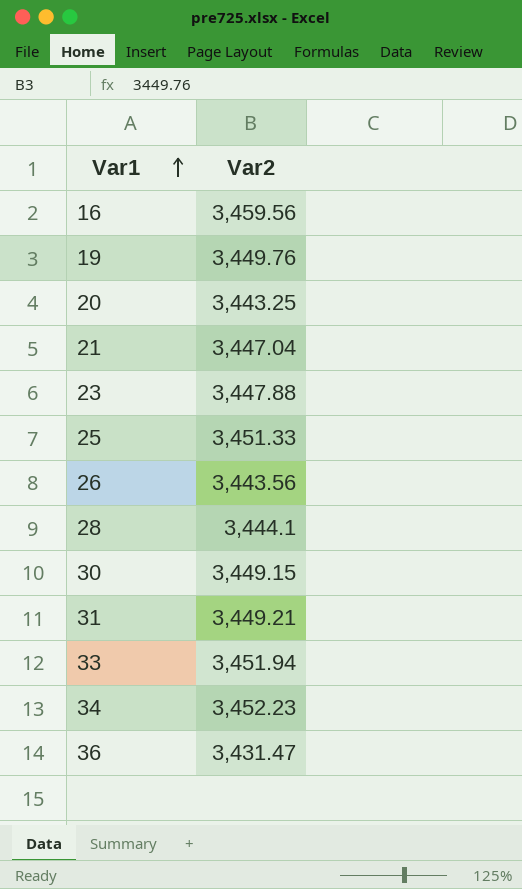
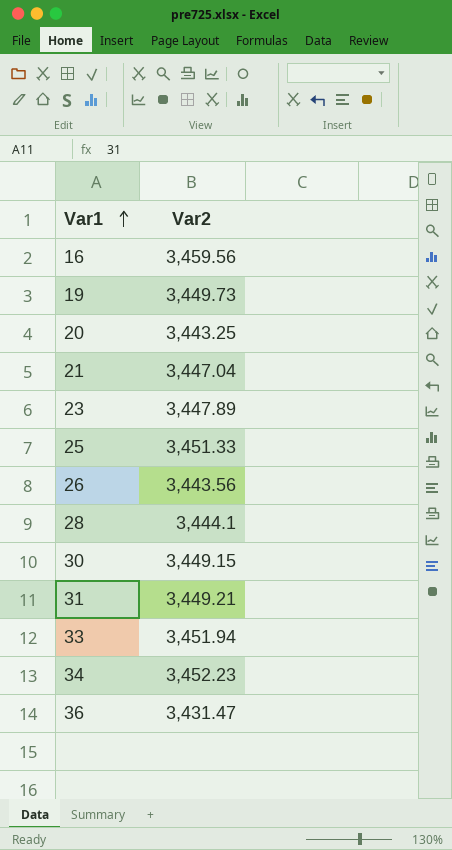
19 | Var2: 3,449.76 -> 3,449.73
23 | Var2: 3,447.88 -> 3,447.89

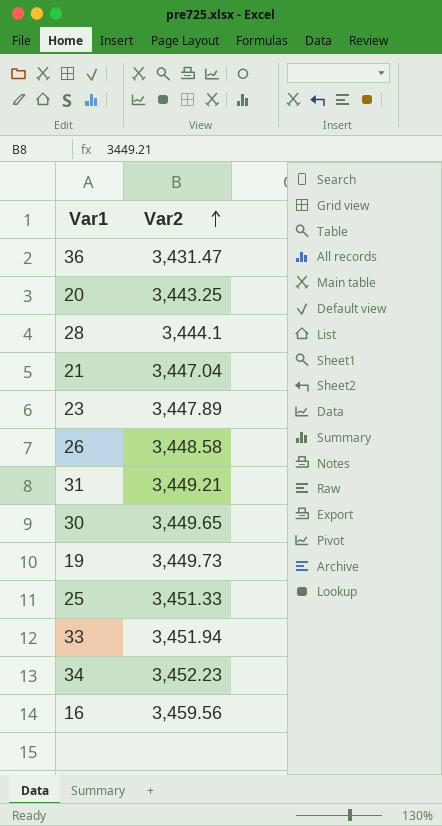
row order: Var1 ascending -> Var2 ascending
26 | Var2: 3,443.56 -> 3,448.58
30 | Var2: 3,449.15 -> 3,449.65

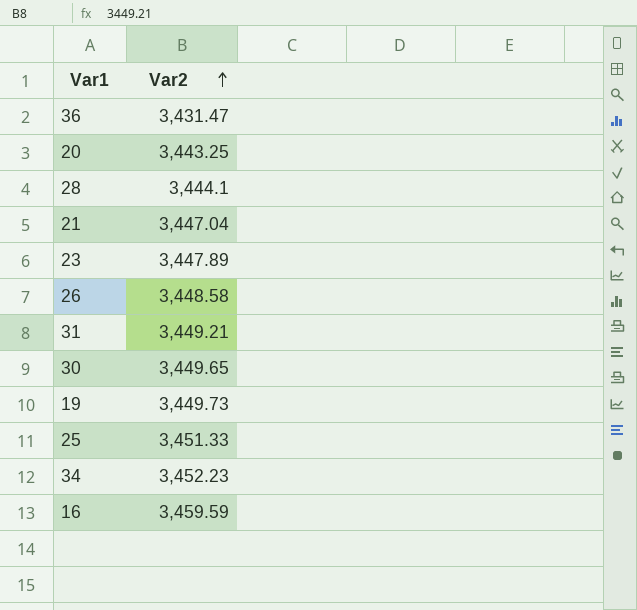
row 33: 3,451.94 -> none
16 | Var2: 3,459.56 -> 3,459.59

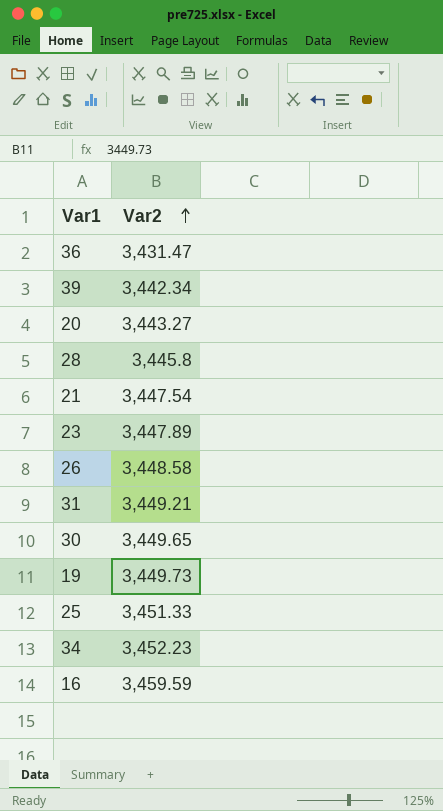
row 39: none -> 3,442.34
20 | Var2: 3,443.25 -> 3,443.27
28 | Var2: 3,444.1 -> 3,445.8
21 | Var2: 3,447.04 -> 3,447.54

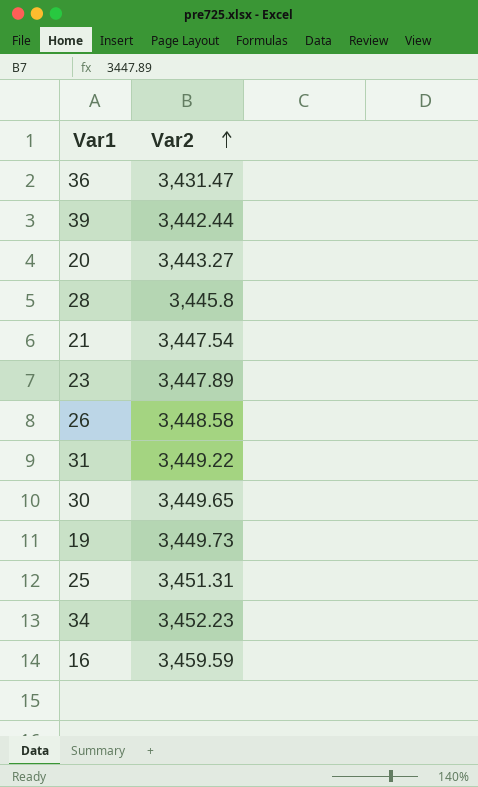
39 | Var2: 3,442.34 -> 3,442.44
31 | Var2: 3,449.21 -> 3,449.22
25 | Var2: 3,451.33 -> 3,451.31

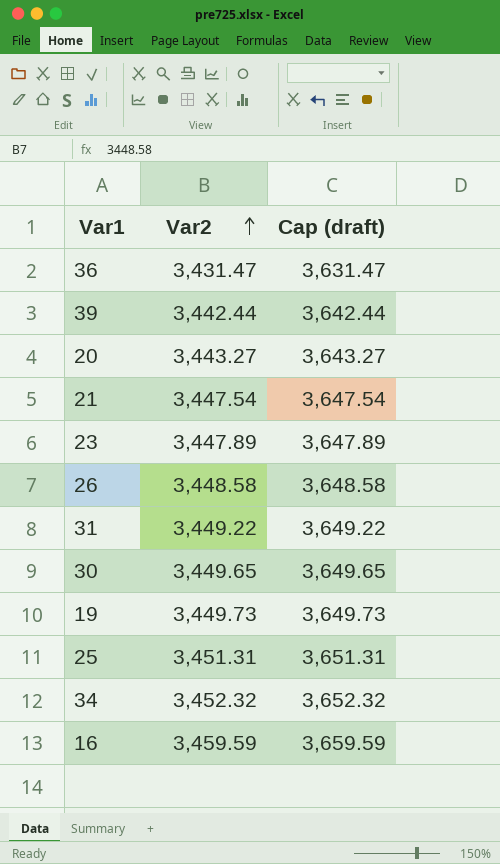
column Cap (draft) | formula: none -> [Var2] + 200
row 28: 3,445.8 -> none
34 | Var2: 3,452.23 -> 3,452.32

